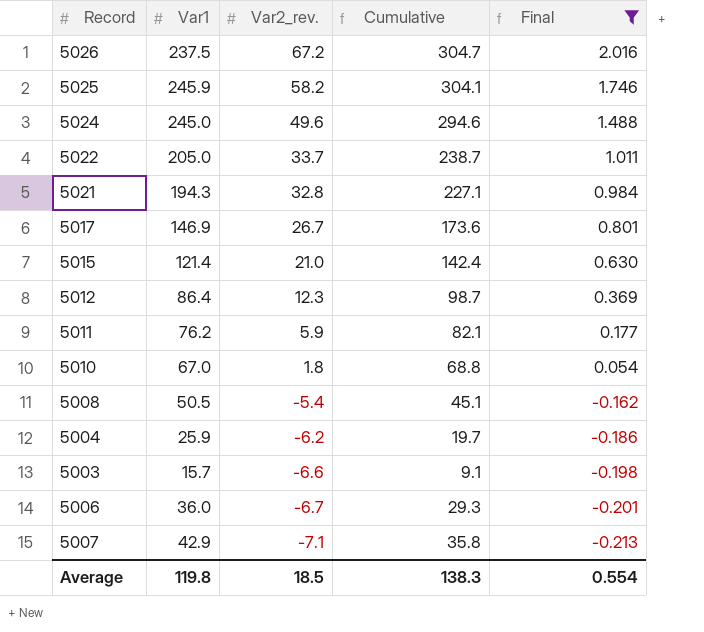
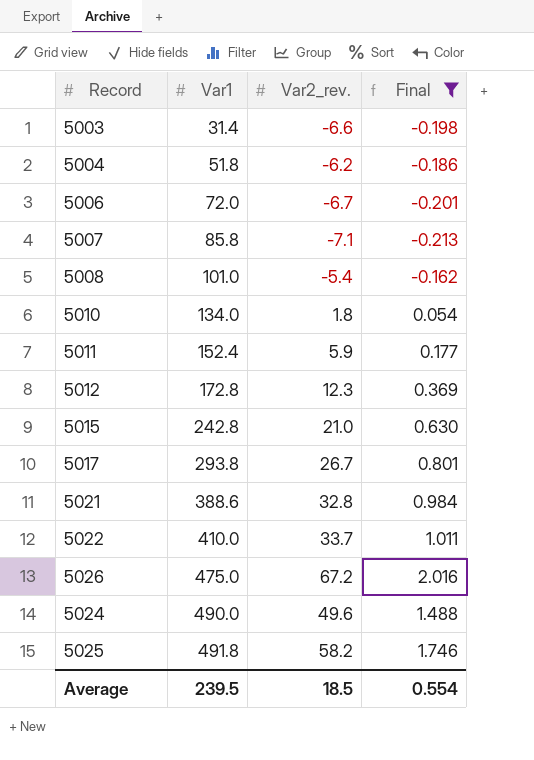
row order: Var2_rev. descending -> Var1 ascending
column Cumulative | formula: [Var1] + [Var2_rev.] -> none
5003 | Var1: 15.7 -> 31.4
5004 | Var1: 25.9 -> 51.8
5006 | Var1: 36.0 -> 72.0
5007 | Var1: 42.9 -> 85.8
5008 | Var1: 50.5 -> 101.0
5010 | Var1: 67.0 -> 134.0
5011 | Var1: 76.2 -> 152.4
5012 | Var1: 86.4 -> 172.8
5015 | Var1: 121.4 -> 242.8
5017 | Var1: 146.9 -> 293.8
5021 | Var1: 194.3 -> 388.6
5022 | Var1: 205.0 -> 410.0
5026 | Var1: 237.5 -> 475.0
5024 | Var1: 245.0 -> 490.0
5025 | Var1: 245.9 -> 491.8
Average | Var1: 119.8 -> 239.5

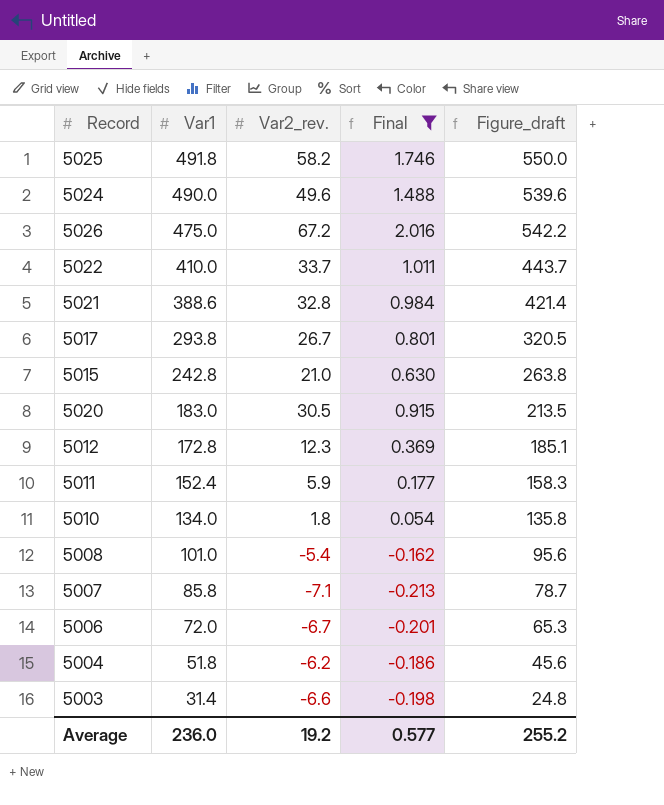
row order: Var1 ascending -> Var1 descending
column Figure_draft | formula: none -> [Var1] + [Var2_rev.]
row 5020: none -> 183.0 | 30.5 | 0.915 | 213.5
Average | Var1: 239.5 -> 236.0
Average | Var2_rev.: 18.5 -> 19.2
Average | Final: 0.554 -> 0.577

